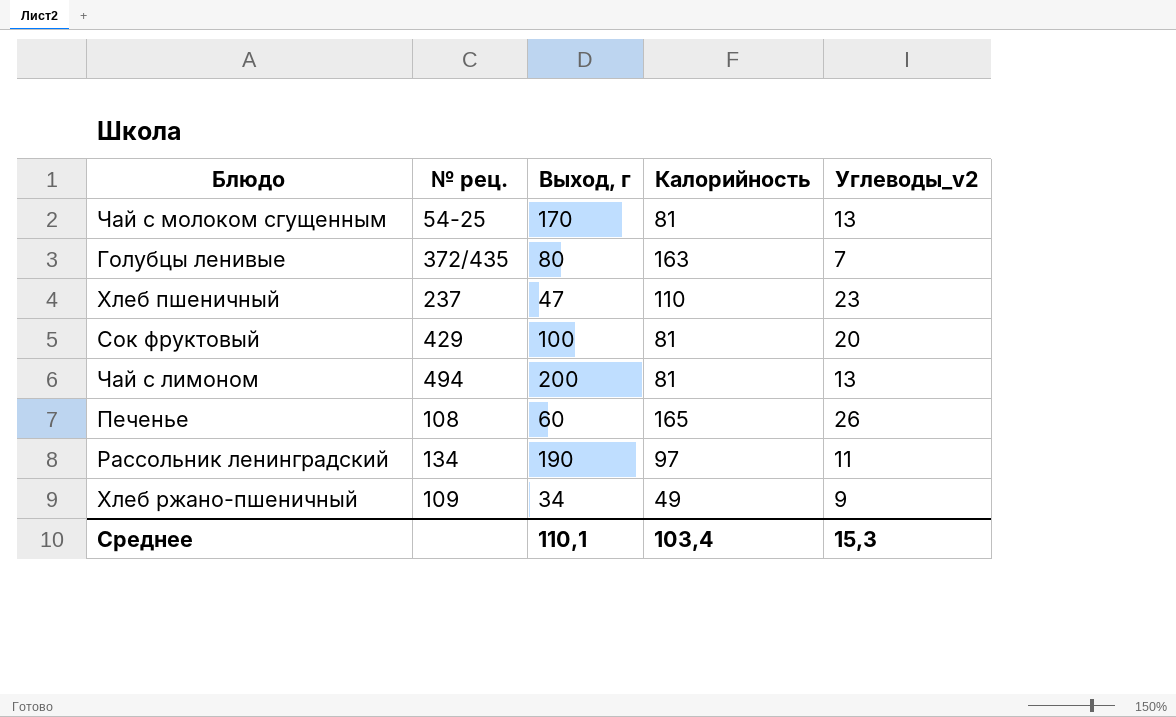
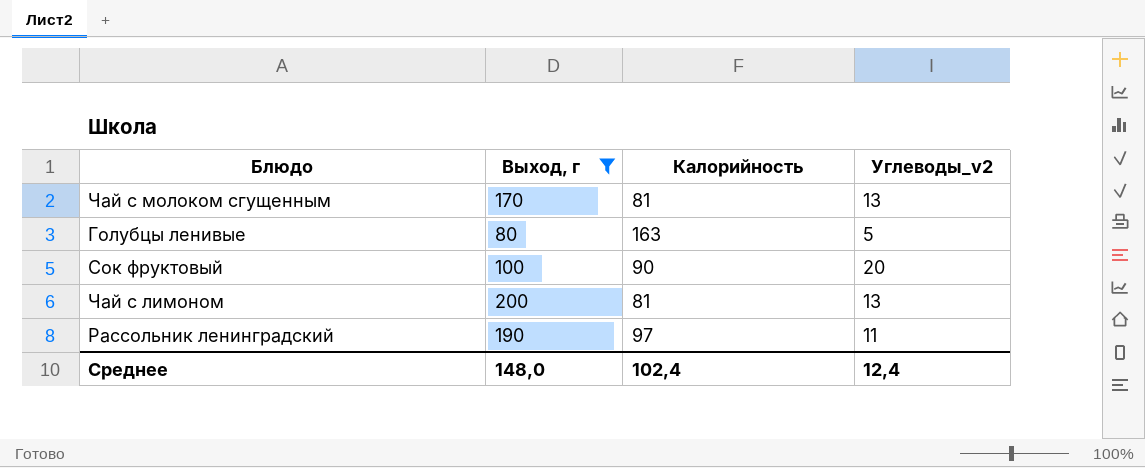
filter: none -> Выход, г >= 80
column № рец. | position: 2 -> none
Голубцы ленивые | Углеводы_v2: 7 -> 5
Сок фруктовый | Калорийность: 81 -> 90
Среднее | Выход, г: 110,1 -> 148,0
Среднее | Калорийность: 103,4 -> 102,4
Среднее | Углеводы_v2: 15,3 -> 12,4

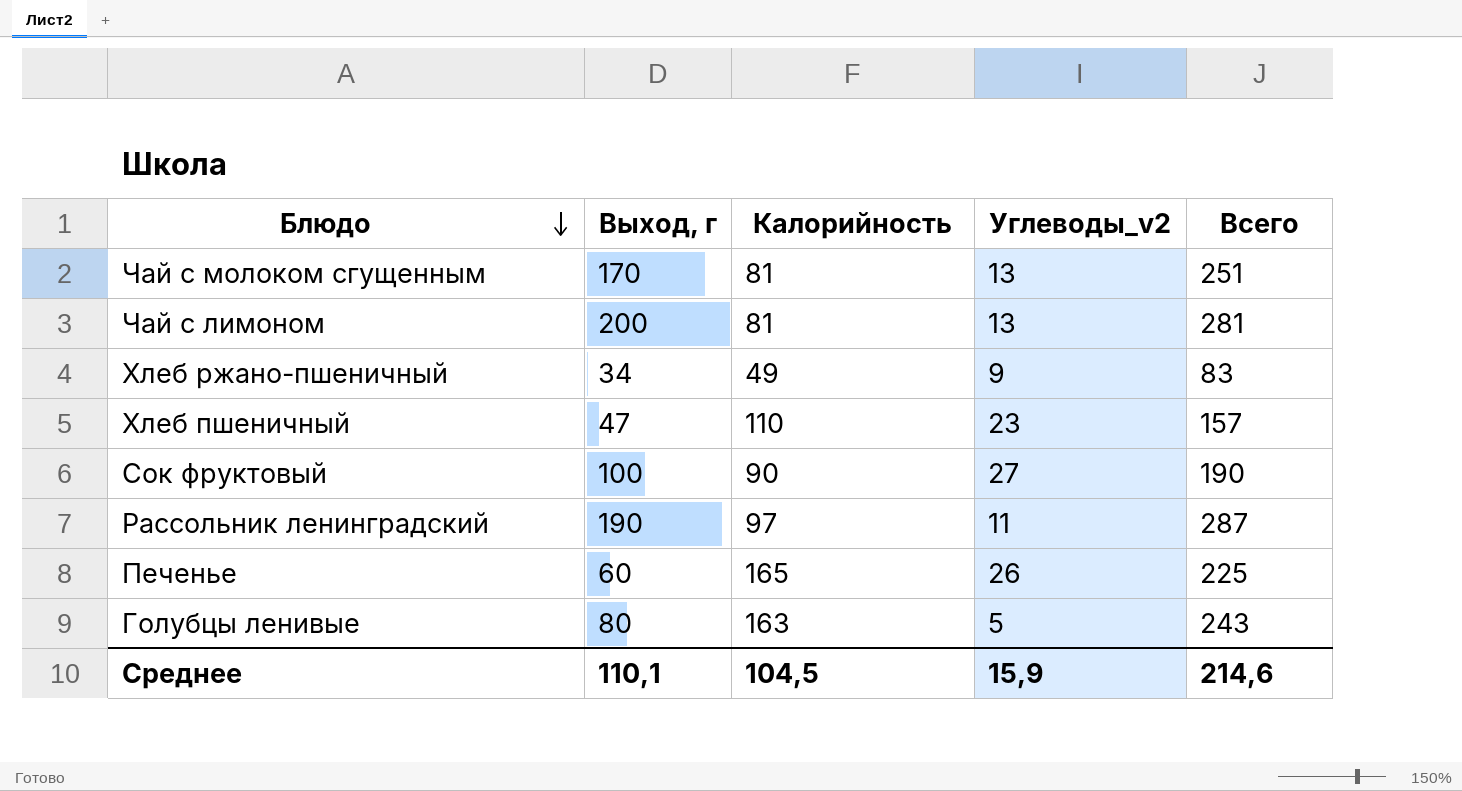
filter: Выход, г >= 80 -> none
row order: none -> Блюдо descending
column Всего | formula: none -> [Выход, г] + [Калорийность]
Сок фруктовый | Углеводы_v2: 20 -> 27
Среднее | Выход, г: 148,0 -> 110,1
Среднее | Калорийность: 102,4 -> 104,5
Среднее | Углеводы_v2: 12,4 -> 15,9

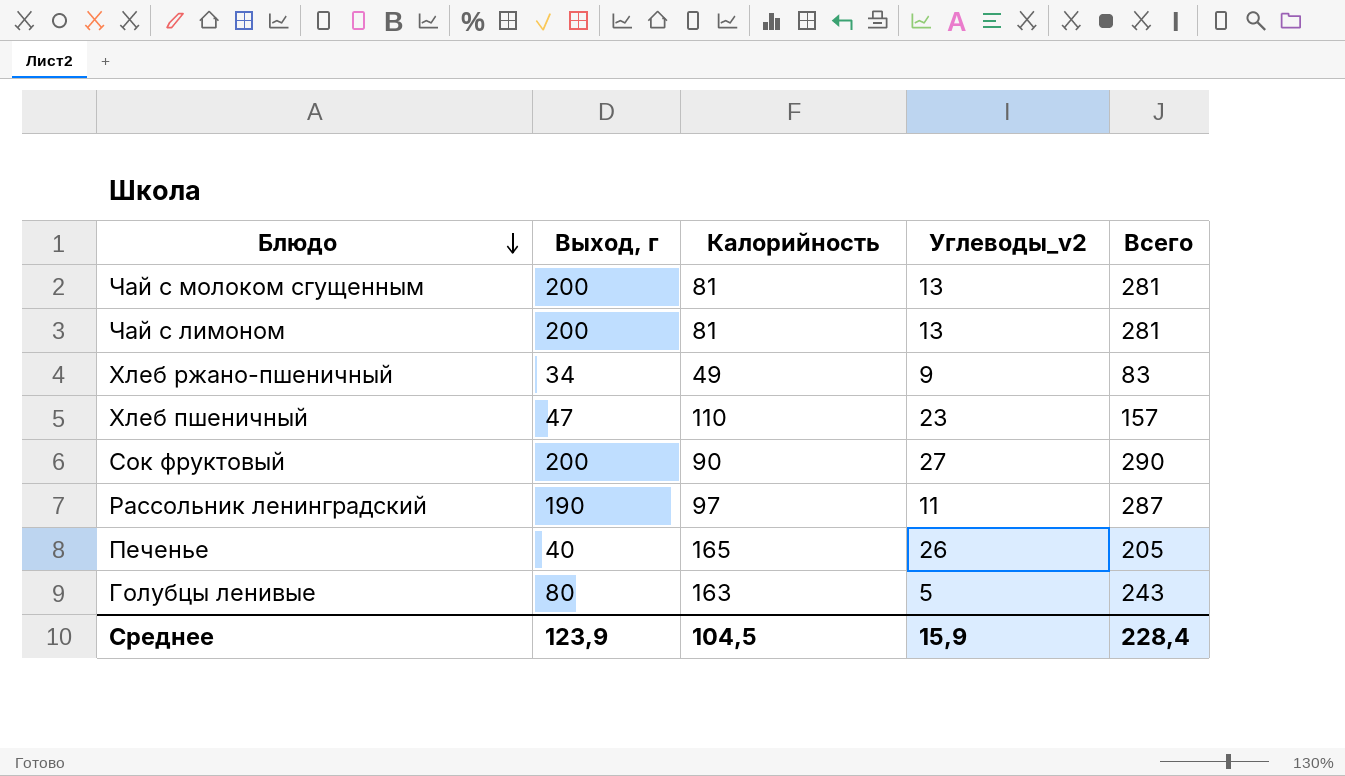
Чай с молоком сгущенным | Выход, г: 170 -> 200
Чай с молоком сгущенным | Всего: 251 -> 281
Сок фруктовый | Выход, г: 100 -> 200
Сок фруктовый | Всего: 190 -> 290
Печенье | Выход, г: 60 -> 40
Печенье | Всего: 225 -> 205
Среднее | Выход, г: 110,1 -> 123,9
Среднее | Всего: 214,6 -> 228,4

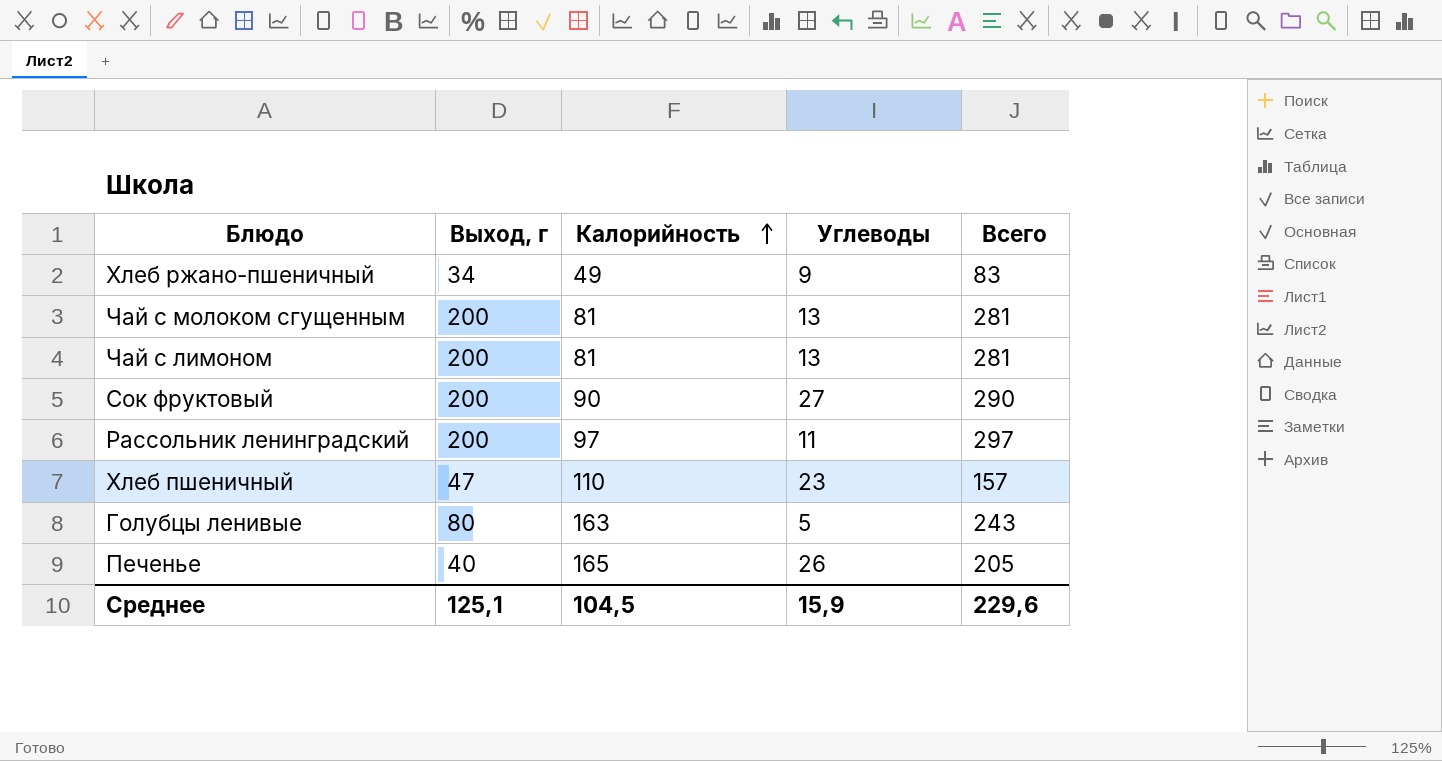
row order: Блюдо descending -> Калорийность ascending
column name: Углеводы_v2 -> Углеводы
Рассольник ленинградский | Выход, г: 190 -> 200
Рассольник ленинградский | Всего: 287 -> 297
Среднее | Выход, г: 123,9 -> 125,1
Среднее | Всего: 228,4 -> 229,6

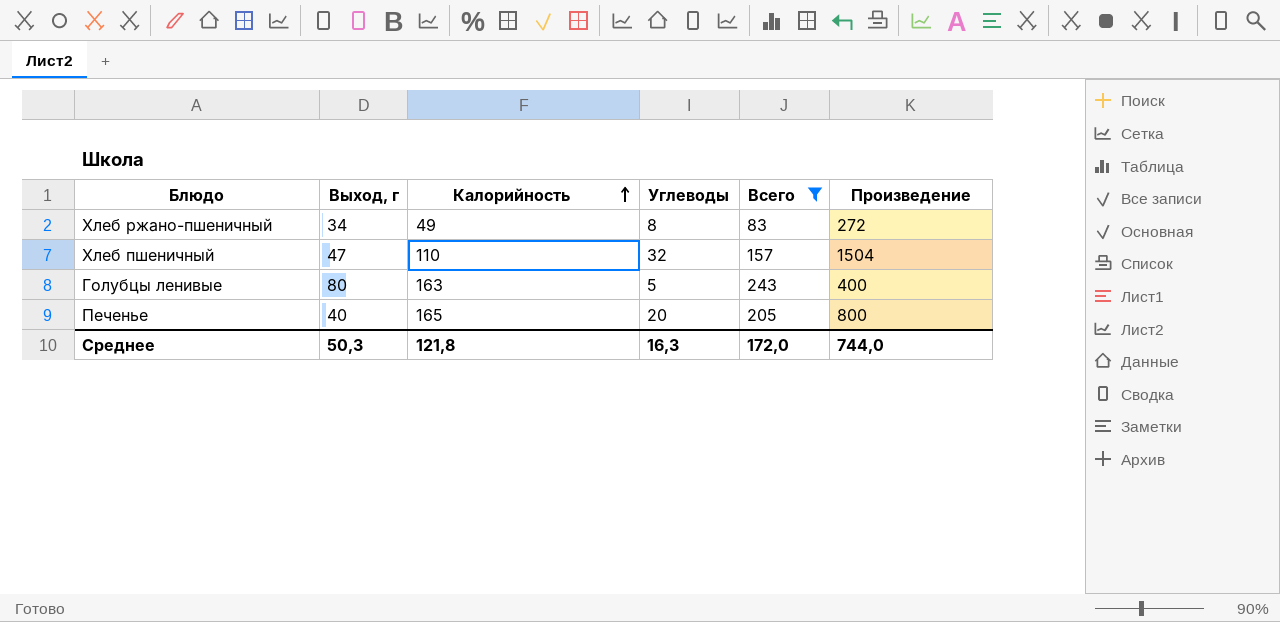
filter: none -> Всего <= 243
column Произведение | formula: none -> [Выход, г] * [Углеводы]
Хлеб ржано-пшеничный | Углеводы: 9 -> 8
Хлеб пшеничный | Углеводы: 23 -> 32
Печенье | Углеводы: 26 -> 20
Среднее | Выход, г: 125,1 -> 50,3
Среднее | Калорийность: 104,5 -> 121,8
Среднее | Углеводы: 15,9 -> 16,3
Среднее | Всего: 229,6 -> 172,0

